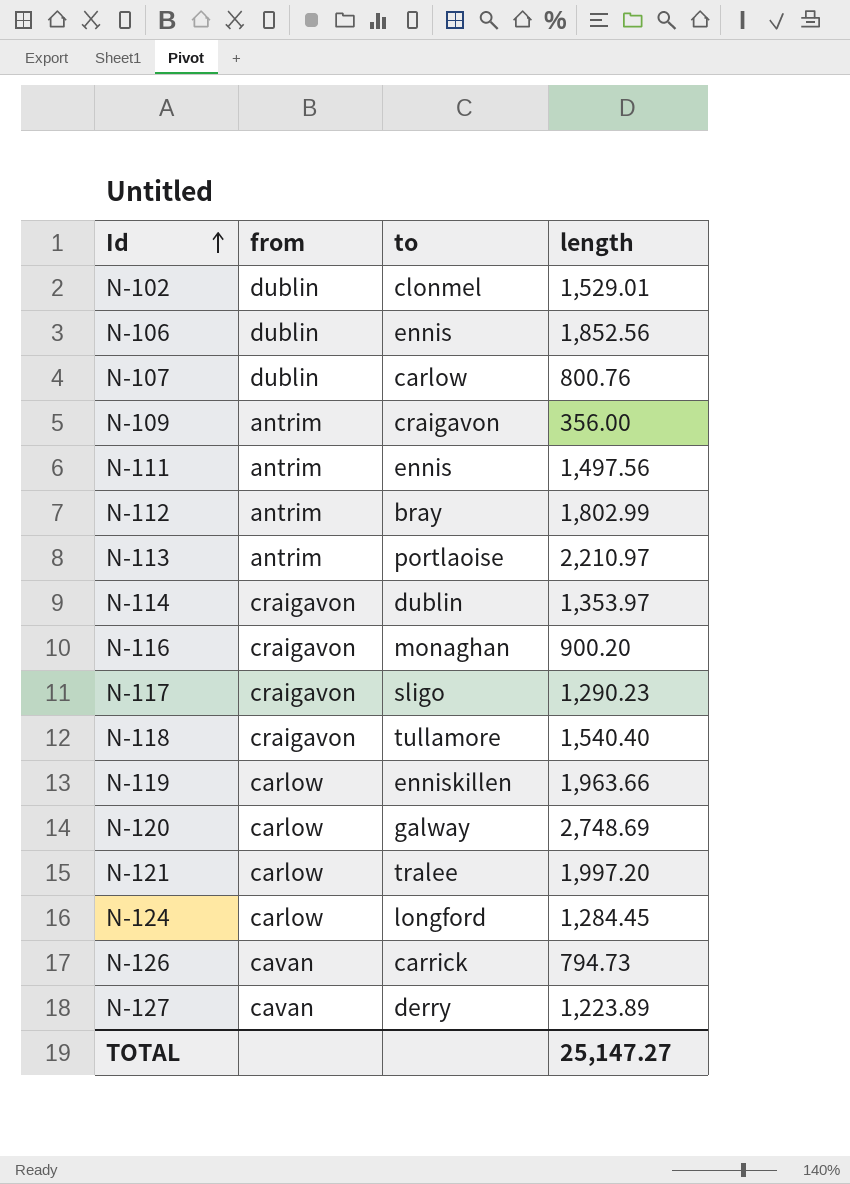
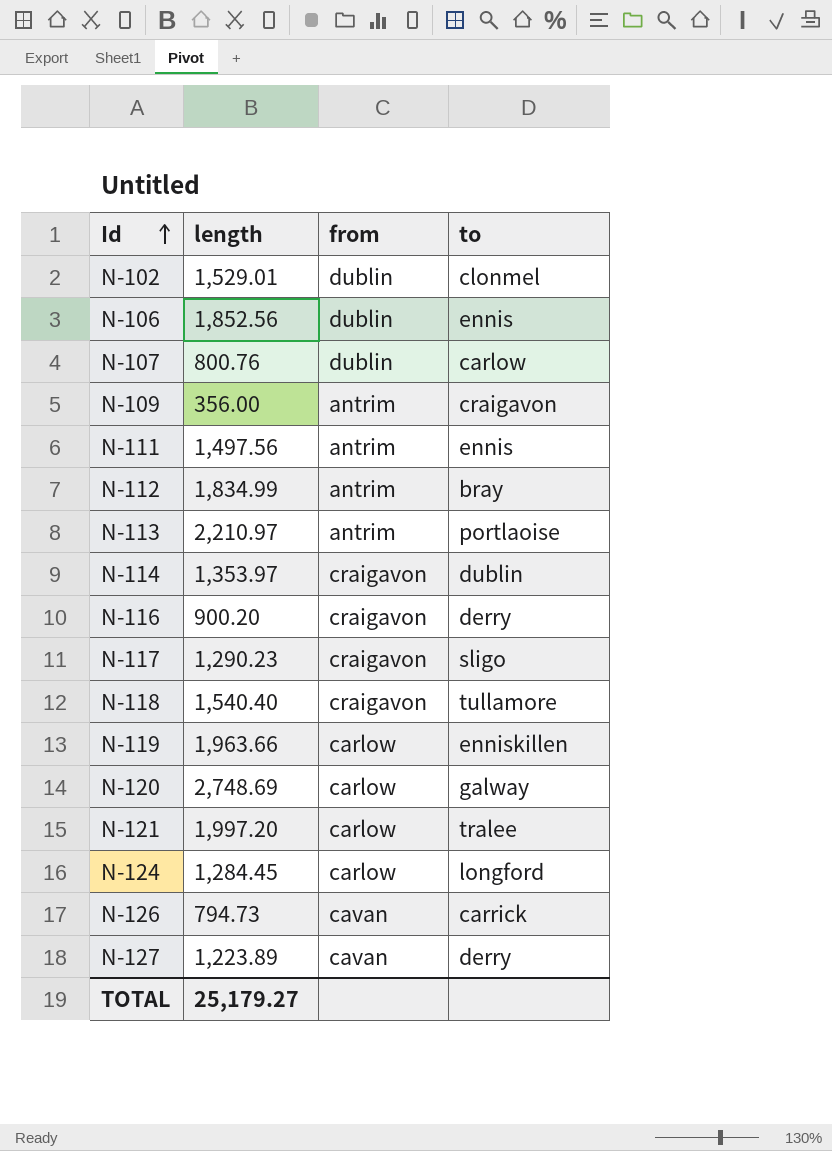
column length | position: 4 -> 2
N-112 | length: 1,802.99 -> 1,834.99
N-116 | to: monaghan -> derry
TOTAL | length: 25,147.27 -> 25,179.27

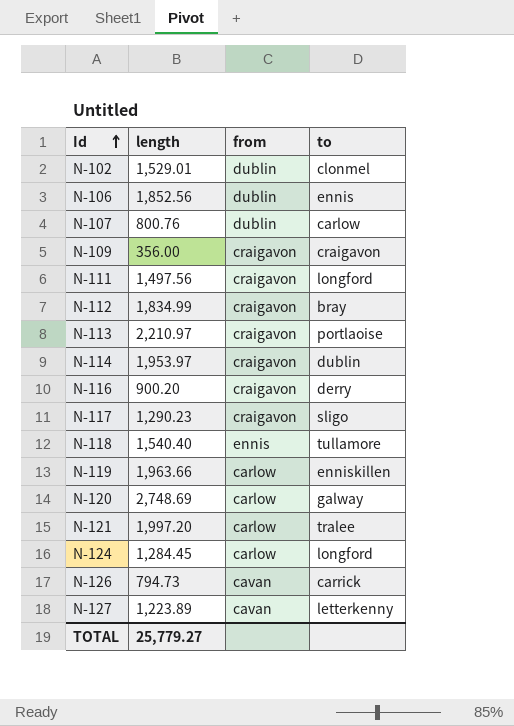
N-109 | from: antrim -> craigavon
N-111 | from: antrim -> craigavon
N-111 | to: ennis -> longford
N-112 | from: antrim -> craigavon
N-113 | from: antrim -> craigavon
N-114 | length: 1,353.97 -> 1,953.97
N-118 | from: craigavon -> ennis
N-127 | to: derry -> letterkenny
TOTAL | length: 25,179.27 -> 25,779.27

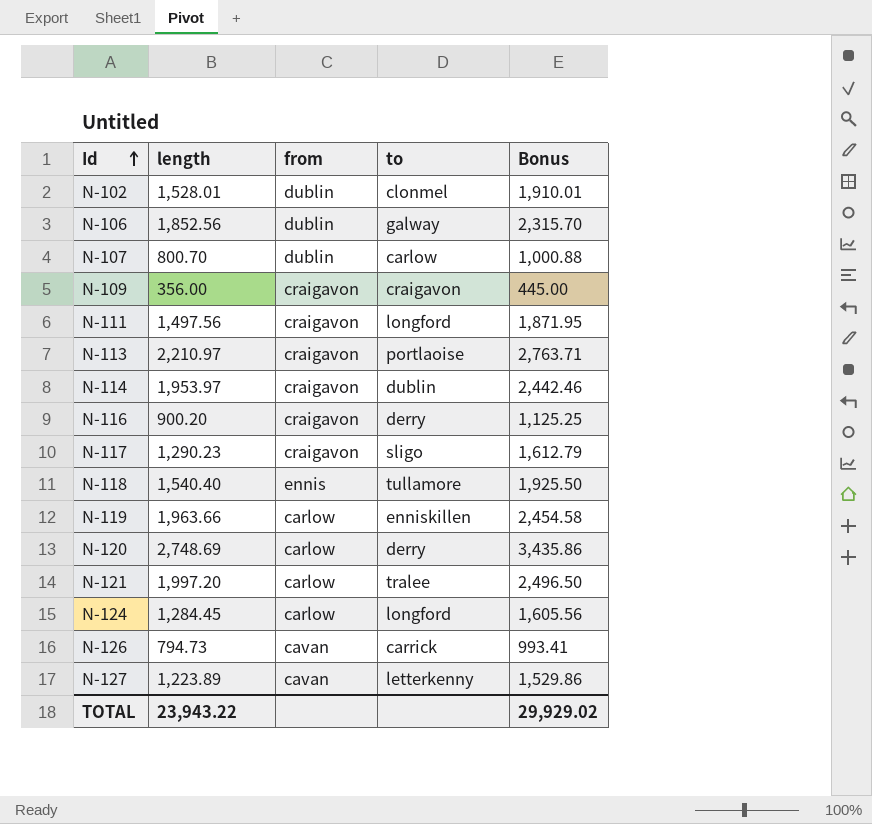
column Bonus | formula: none -> [length] * 1.25
row N-112: 1,834.99 | craigavon | bray -> none
N-102 | length: 1,529.01 -> 1,528.01
N-106 | to: ennis -> galway
N-107 | length: 800.76 -> 800.70
N-120 | to: galway -> derry
TOTAL | length: 25,779.27 -> 23,943.22

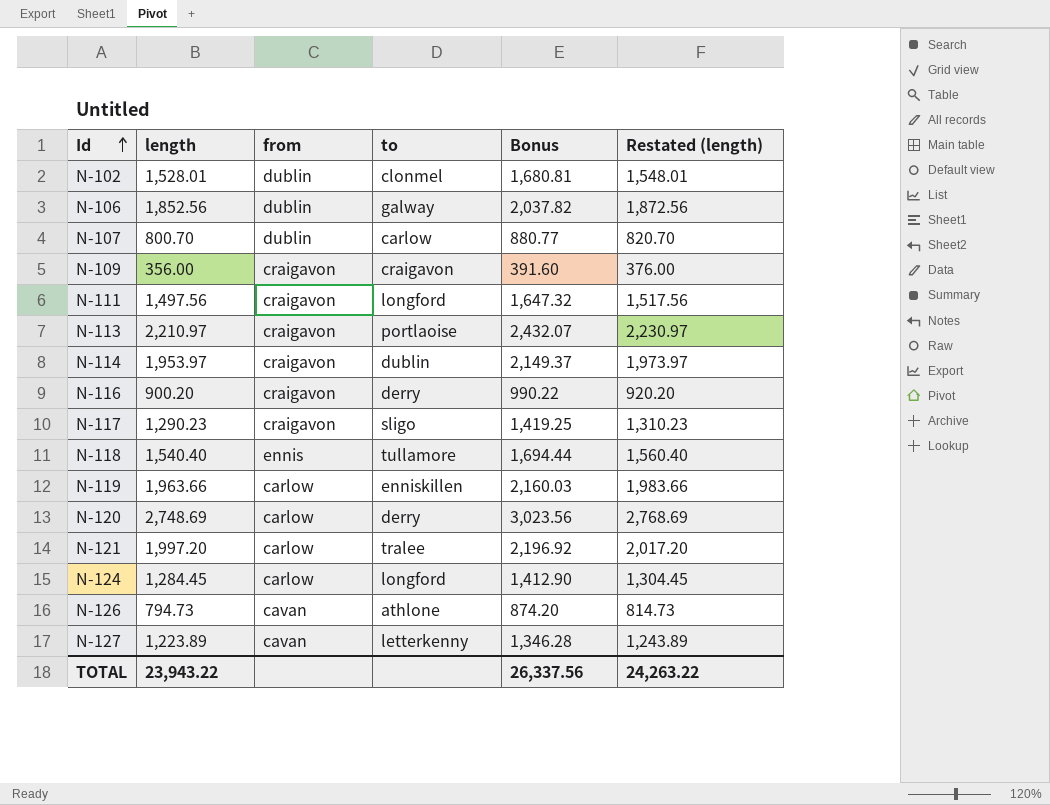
column Bonus | formula: [length] * 1.25 -> [length] * 1.1
column Restated (length) | formula: none -> [length] + 20
N-126 | to: carrick -> athlone
TOTAL | Bonus: 29,929.02 -> 26,337.56

